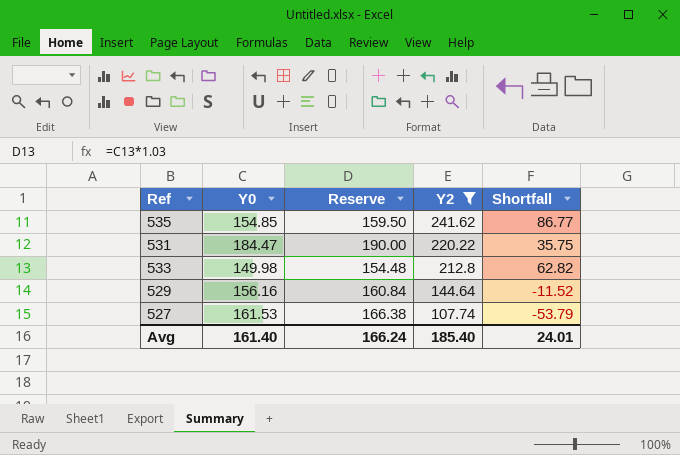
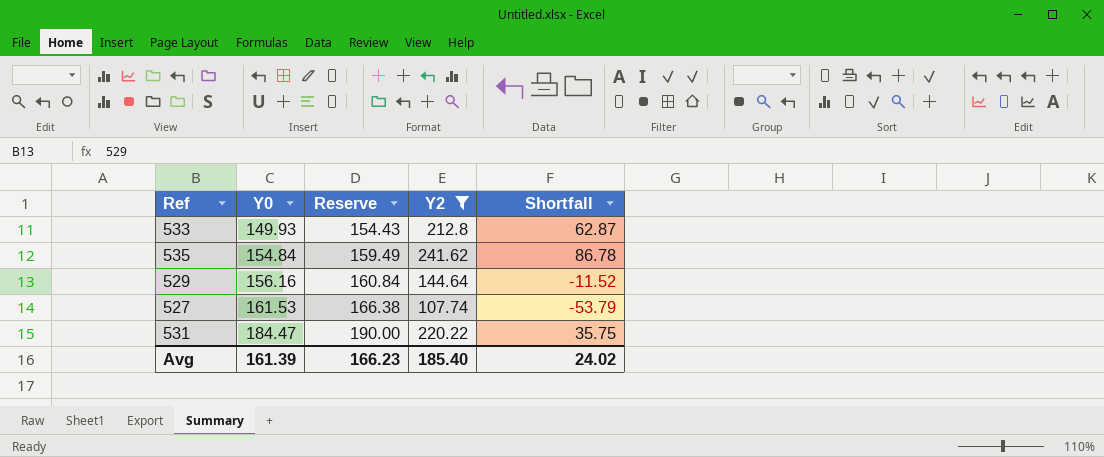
row order: Y2 descending -> Y0 ascending
533 | Y0: 149.98 -> 149.93
533 | Reserve: 154.48 -> 154.43
533 | Shortfall: 62.82 -> 62.87
535 | Y0: 154.85 -> 154.84
535 | Reserve: 159.50 -> 159.49
535 | Shortfall: 86.77 -> 86.78
Avg | Y0: 161.40 -> 161.39
Avg | Reserve: 166.24 -> 166.23
Avg | Shortfall: 24.01 -> 24.02

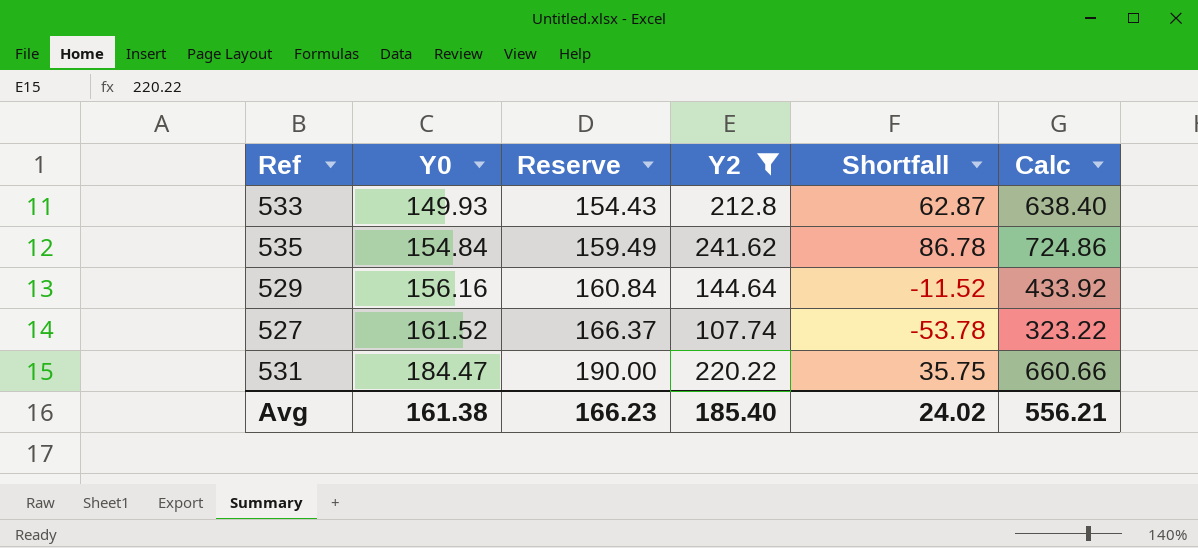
column Calc | formula: none -> [Y2] * 3
527 | Y0: 161.53 -> 161.52
527 | Reserve: 166.38 -> 166.37
527 | Shortfall: -53.79 -> -53.78
Avg | Y0: 161.39 -> 161.38

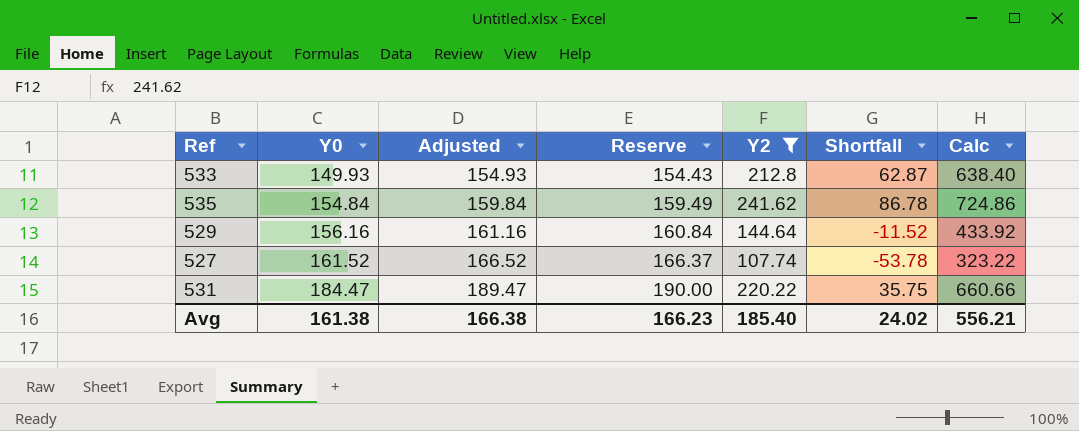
column Adjusted | formula: none -> [Y0] + 5

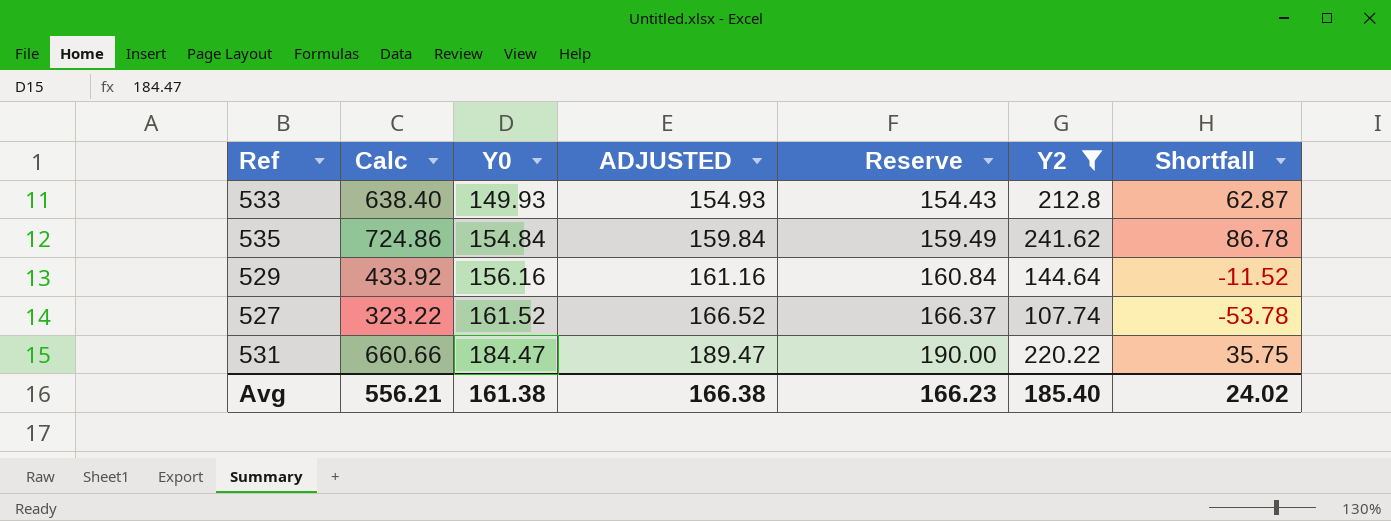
column Calc | position: 7 -> 2
column name: Adjusted -> ADJUSTED

